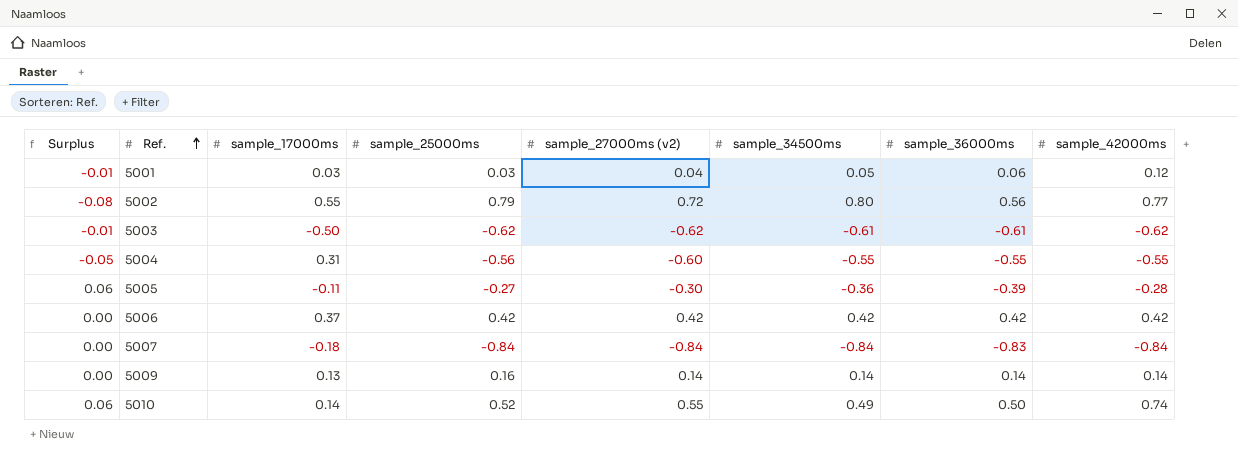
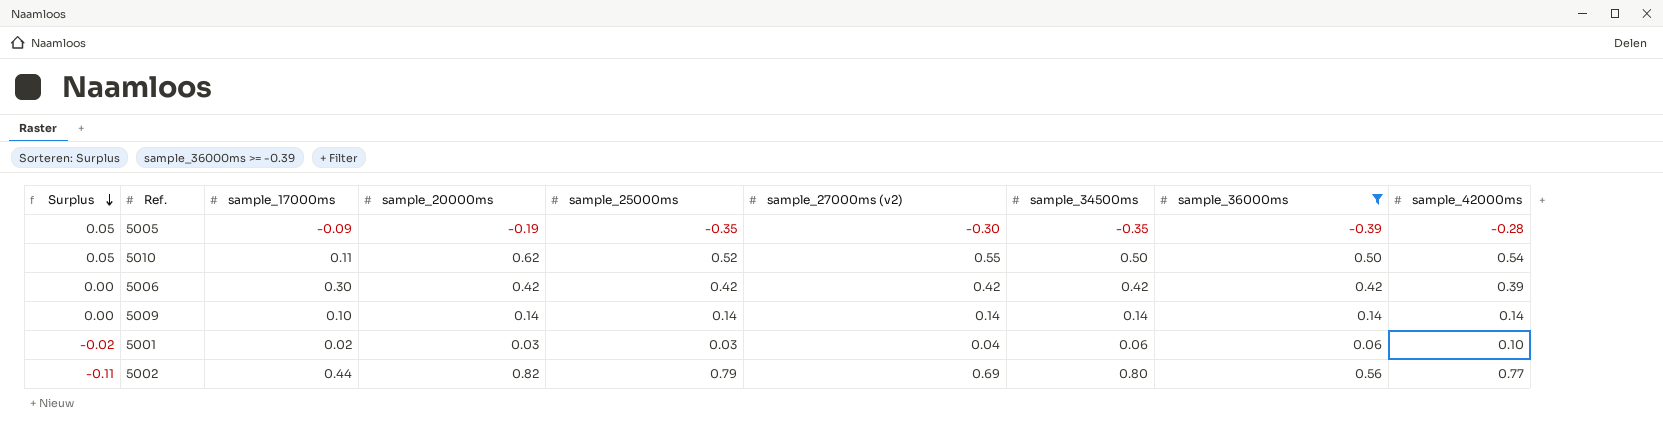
filter: none -> sample_36000ms >= -0.39
row order: Ref. ascending -> Surplus descending
column sample_20000ms | position: none -> 4
5005 | Surplus: 0.06 -> 0.05
5005 | sample_17000ms: -0.11 -> -0.09
5005 | sample_25000ms: -0.27 -> -0.35
5005 | sample_34500ms: -0.36 -> -0.35
5010 | Surplus: 0.06 -> 0.05
5010 | sample_17000ms: 0.14 -> 0.11
5010 | sample_34500ms: 0.49 -> 0.50
5010 | sample_42000ms: 0.74 -> 0.54
5006 | sample_17000ms: 0.37 -> 0.30
5006 | sample_42000ms: 0.42 -> 0.39
5009 | sample_17000ms: 0.13 -> 0.10
5009 | sample_25000ms: 0.16 -> 0.14
5001 | Surplus: -0.01 -> -0.02
5001 | sample_17000ms: 0.03 -> 0.02
5001 | sample_34500ms: 0.05 -> 0.06
5001 | sample_42000ms: 0.12 -> 0.10
5002 | Surplus: -0.08 -> -0.11
5002 | sample_17000ms: 0.55 -> 0.44
5002 | sample_27000ms (v2): 0.72 -> 0.69

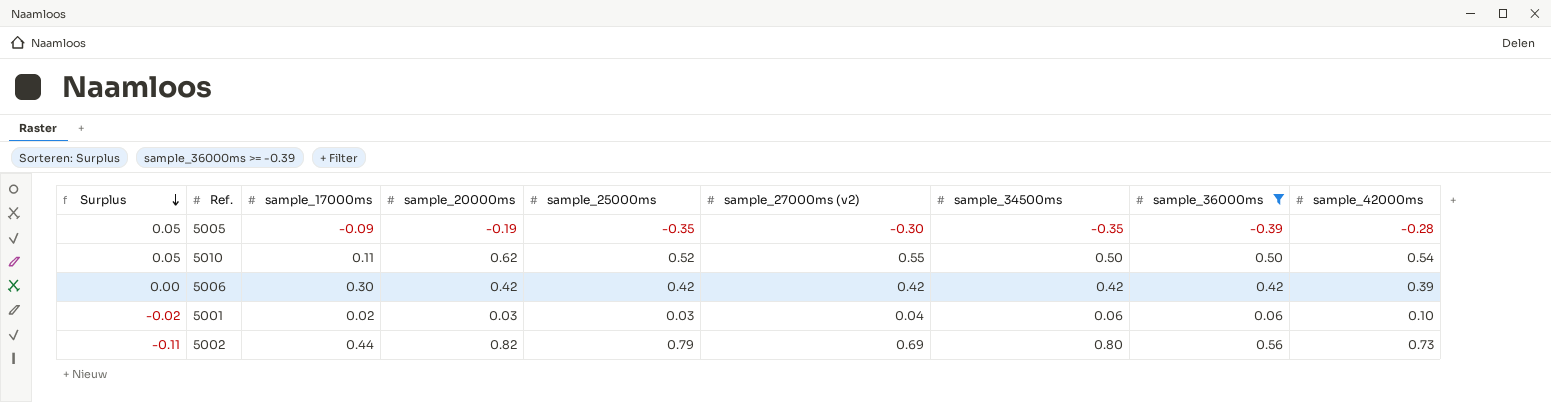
row 5009: 0.00 | 0.10 | 0.14 | 0.14 | 0.14 | 0.14 | 0.14 | 0.14 -> none
5002 | sample_42000ms: 0.77 -> 0.73

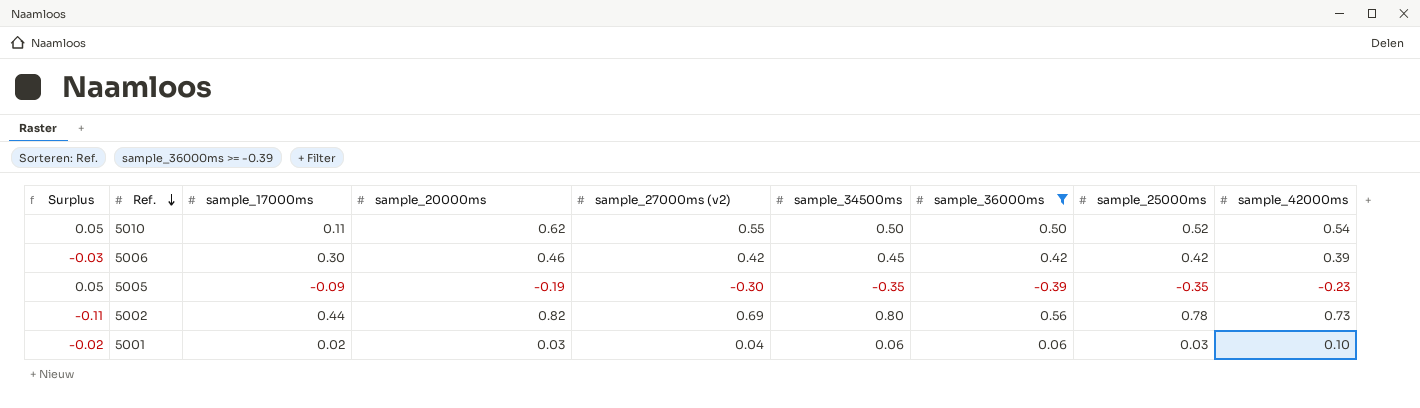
row order: Surplus descending -> Ref. descending
column sample_25000ms | position: 5 -> 8
5006 | Surplus: 0.00 -> -0.03
5006 | sample_20000ms: 0.42 -> 0.46
5006 | sample_34500ms: 0.42 -> 0.45
5005 | sample_42000ms: -0.28 -> -0.23
5002 | sample_25000ms: 0.79 -> 0.78

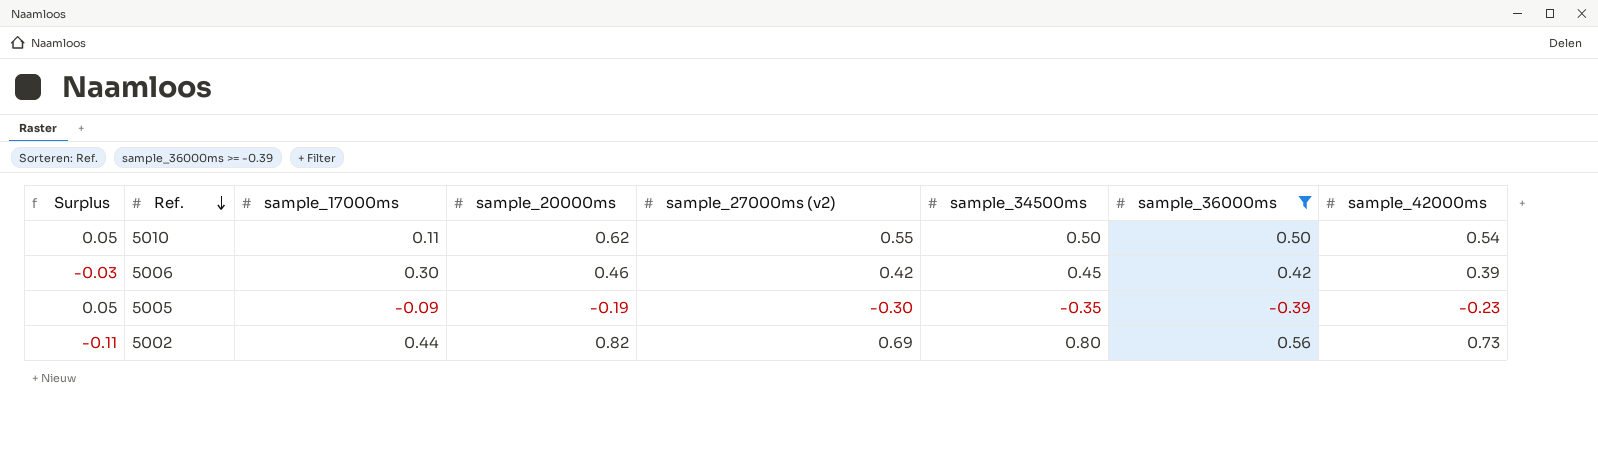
column sample_25000ms | position: 8 -> none
row 5001: -0.02 | 0.02 | 0.03 | 0.04 | 0.06 | 0.06 | 0.03 | 0.10 -> none

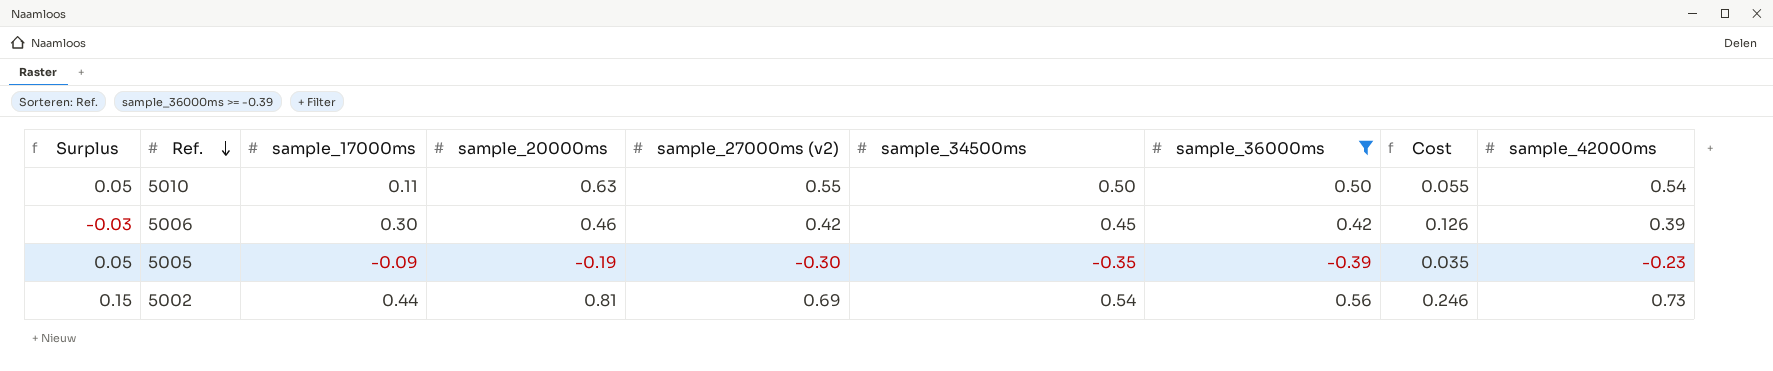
column Cost | formula: none -> [sample_17000ms] * [sample_36000ms]
5010 | sample_20000ms: 0.62 -> 0.63
5002 | Surplus: -0.11 -> 0.15
5002 | sample_20000ms: 0.82 -> 0.81
5002 | sample_34500ms: 0.80 -> 0.54

